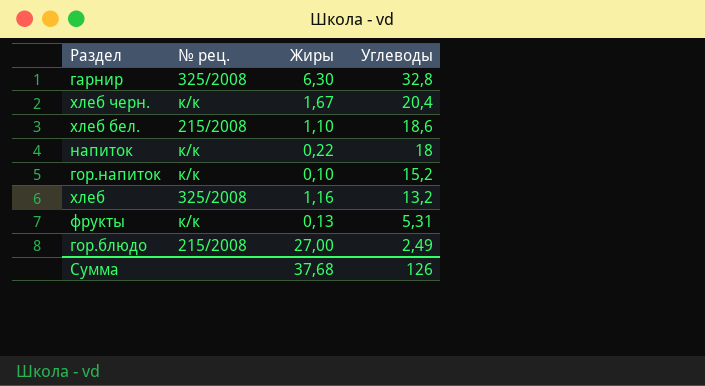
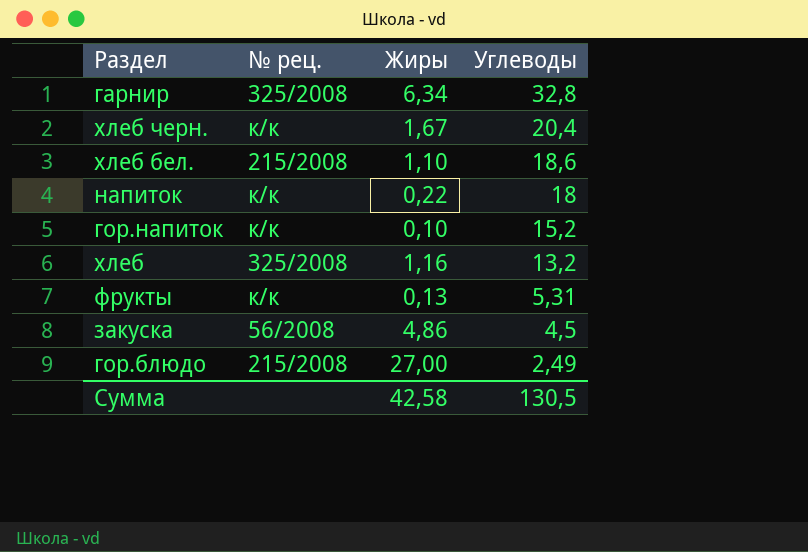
гарнир | Жиры: 6,30 -> 6,34
row закуска: none -> 56/2008 | 4,86 | 4,5
Сумма | Жиры: 37,68 -> 42,58
Сумма | Углеводы: 126 -> 130,5

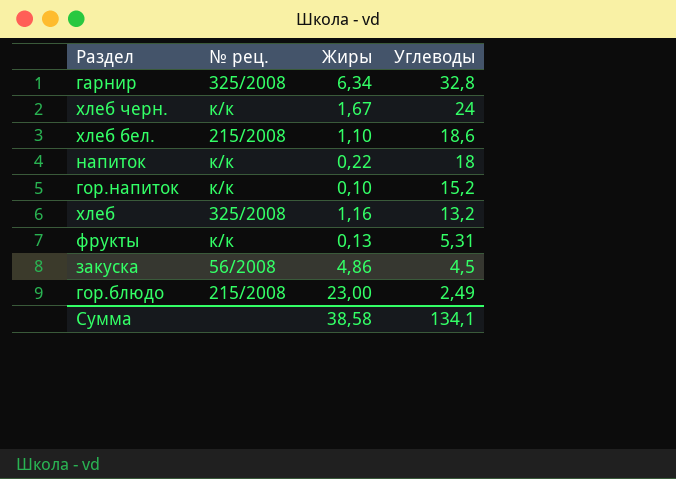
хлеб черн. | Углеводы: 20,4 -> 24
гор.блюдо | Жиры: 27,00 -> 23,00
Сумма | Жиры: 42,58 -> 38,58
Сумма | Углеводы: 130,5 -> 134,1

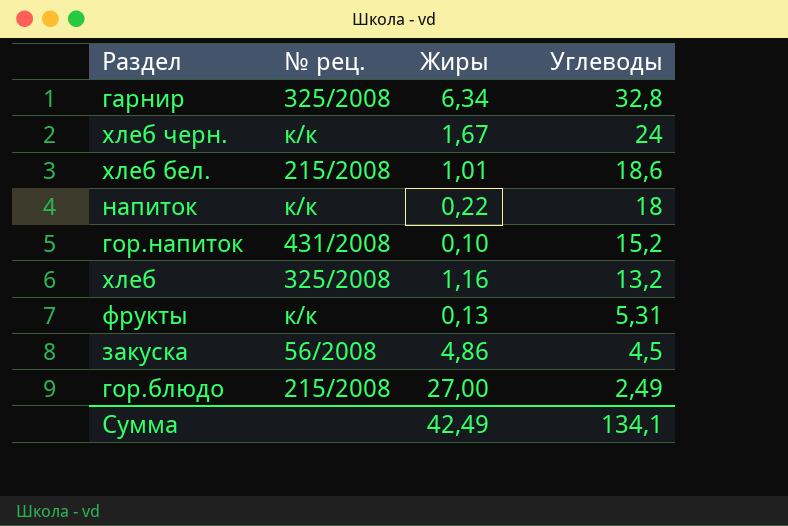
хлеб бел. | Жиры: 1,10 -> 1,01
гор.напиток | № рец.: к/к -> 431/2008
гор.блюдо | Жиры: 23,00 -> 27,00
Сумма | Жиры: 38,58 -> 42,49

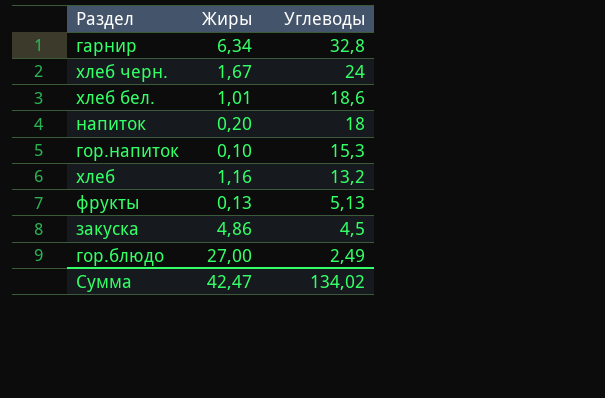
column № рец. | position: 2 -> none
напиток | Жиры: 0,22 -> 0,20
гор.напиток | Углеводы: 15,2 -> 15,3
фрукты | Углеводы: 5,31 -> 5,13
Сумма | Жиры: 42,49 -> 42,47
Сумма | Углеводы: 134,1 -> 134,02

